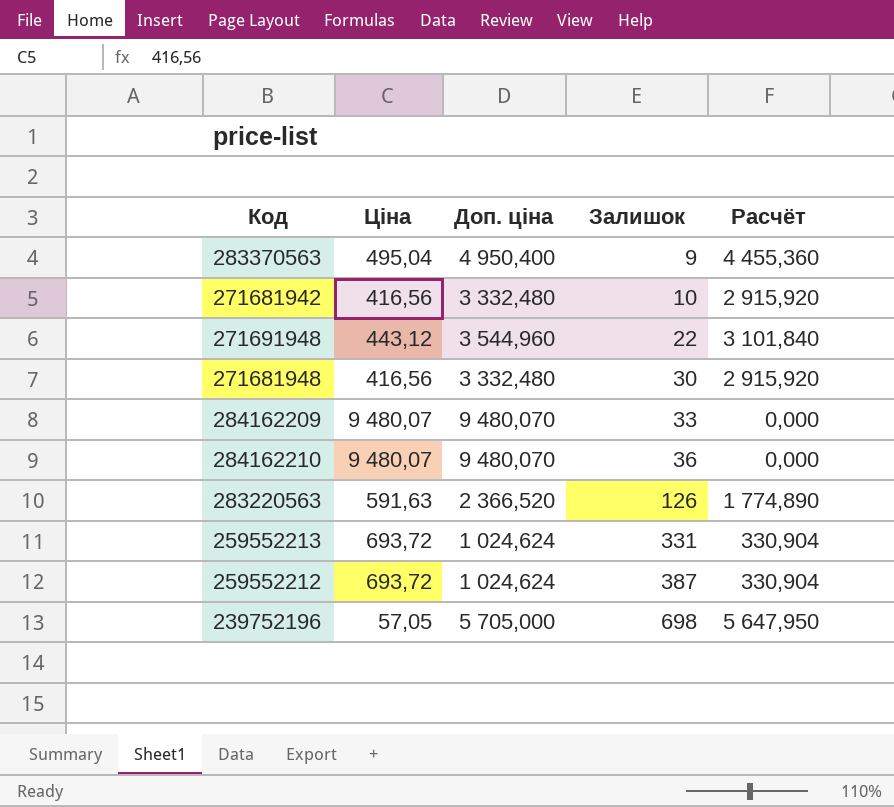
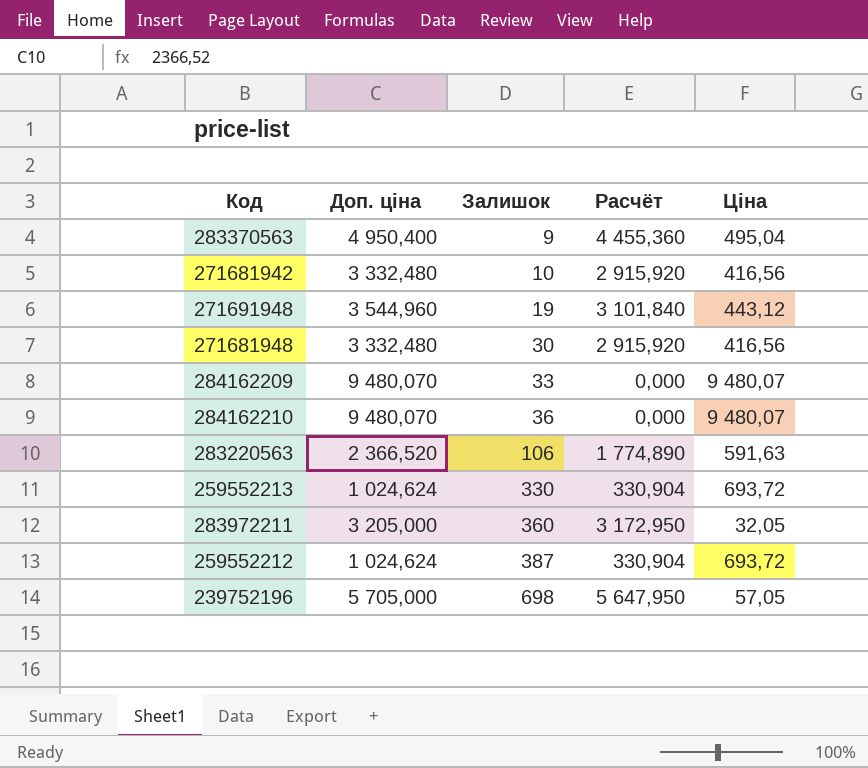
column Ціна | position: 2 -> 5
271691948 | Залишок: 22 -> 19
283220563 | Залишок: 126 -> 106
259552213 | Залишок: 331 -> 330
row 283972211: none -> 3 205,000 | 360 | 3 172,950 | 32,05

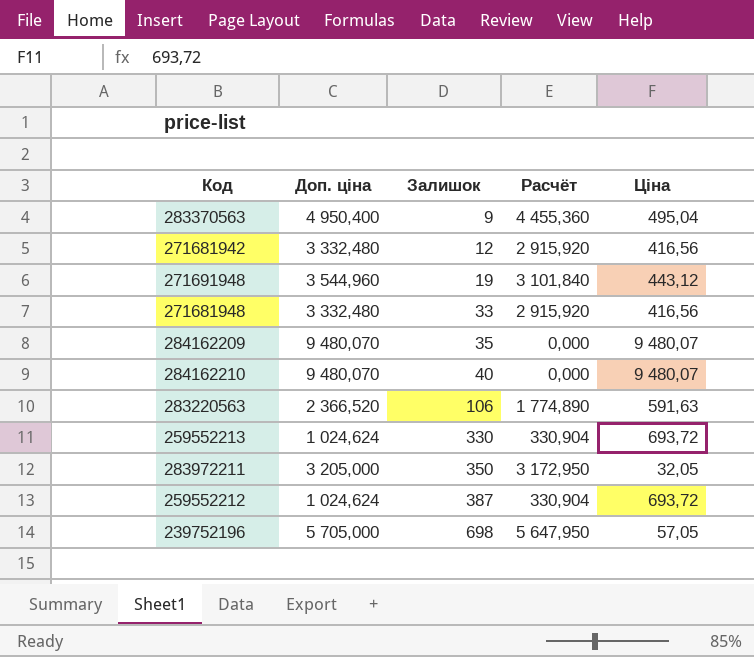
271681942 | Залишок: 10 -> 12
271681948 | Залишок: 30 -> 33
284162209 | Залишок: 33 -> 35
284162210 | Залишок: 36 -> 40
283972211 | Залишок: 360 -> 350

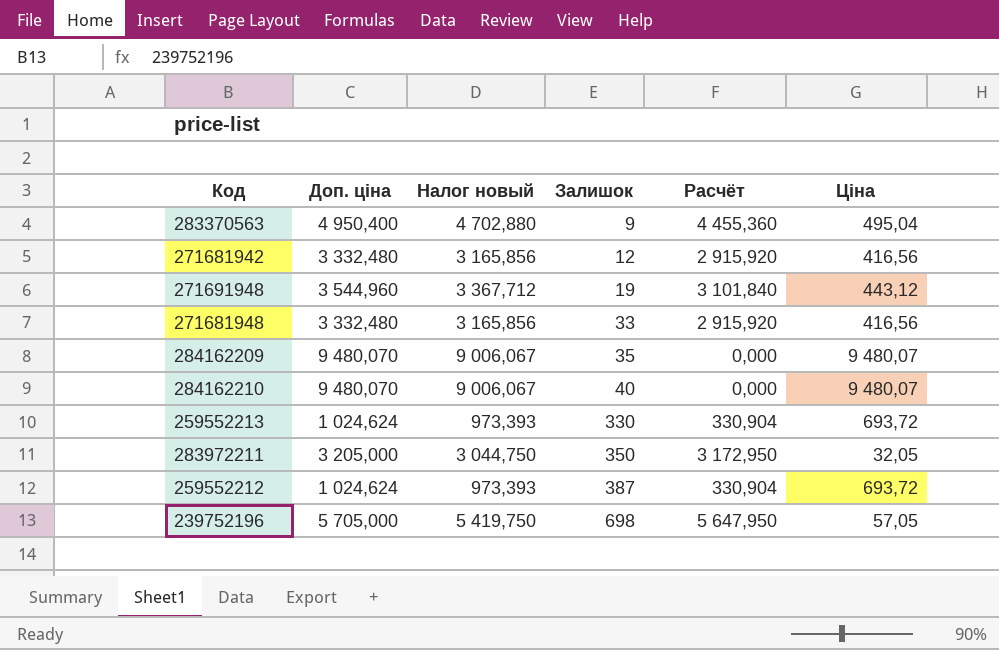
column Налог новый | formula: none -> [Доп. ціна] * 0,95
row 283220563: 2 366,520 | 106 | 1 774,890 | 591,63 -> none

